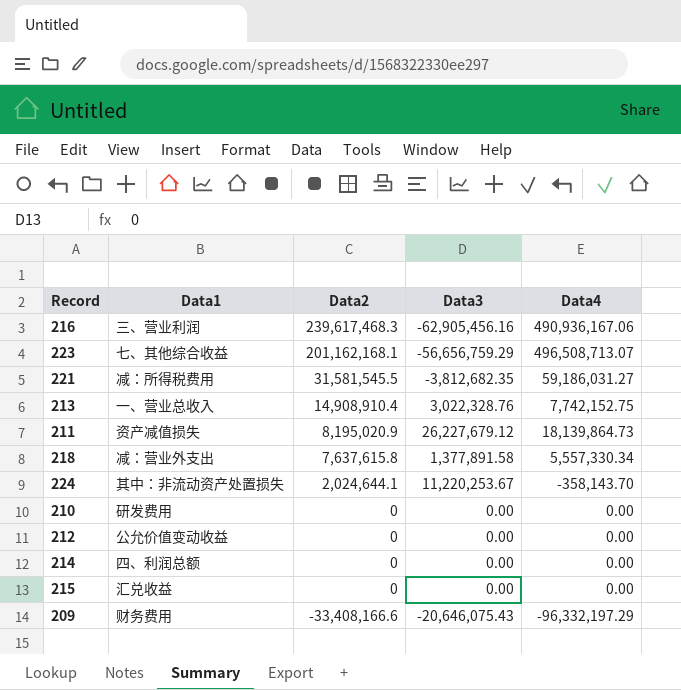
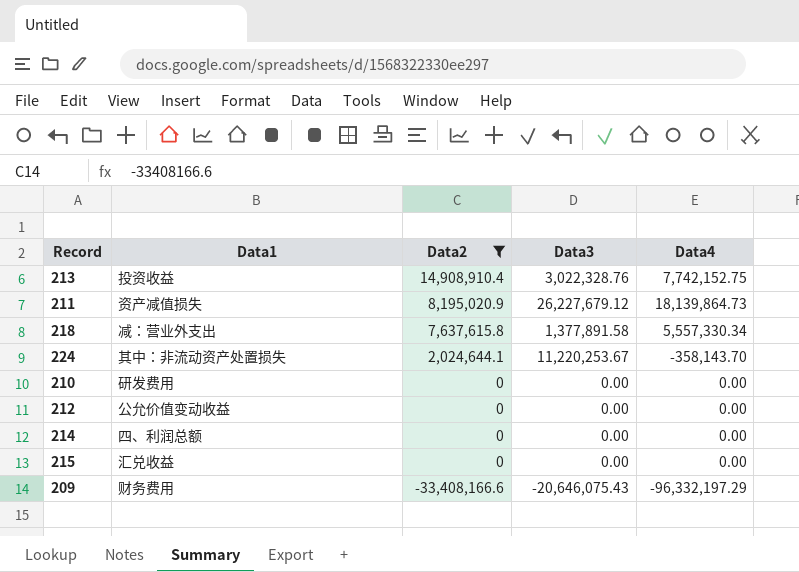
filter: none -> Data2 <= 14,908,910.4
213 | Data1: 一、营业总收入 -> 投资收益

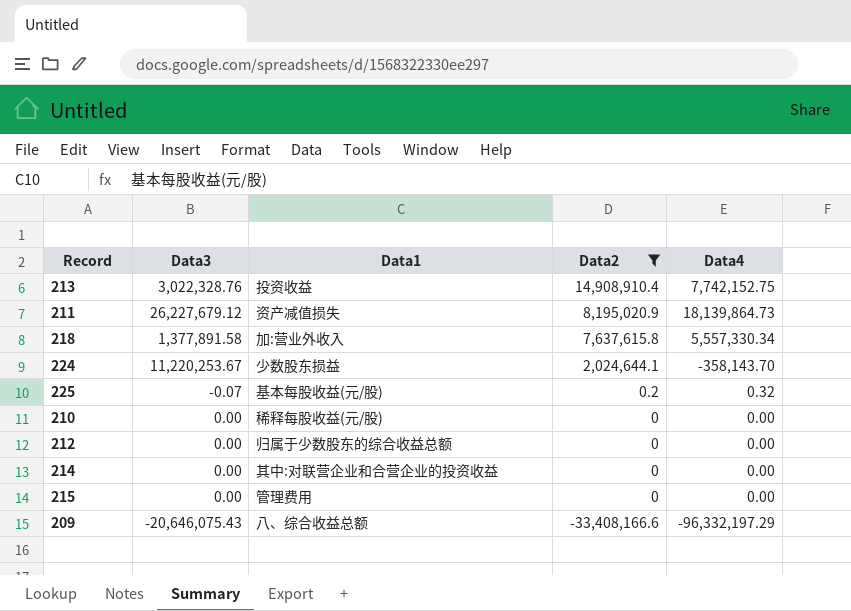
column Data3 | position: 4 -> 2
218 | Data1: 减：营业外支出 -> 加:营业外收入
224 | Data1: 其中：非流动资产处置损失 -> 少数股东损益
row 225: none -> -0.07 | 基本每股收益(元/股) | 0.2 | 0.32
210 | Data1: 研发费用 -> 稀释每股收益(元/股)
212 | Data1: 公允价值变动收益 -> 归属于少数股东的综合收益总额
214 | Data1: 四、利润总额 -> 其中:对联营企业和合营企业的投资收益
215 | Data1: 汇兑收益 -> 管理费用
209 | Data1: 财务费用 -> 八、综合收益总额

